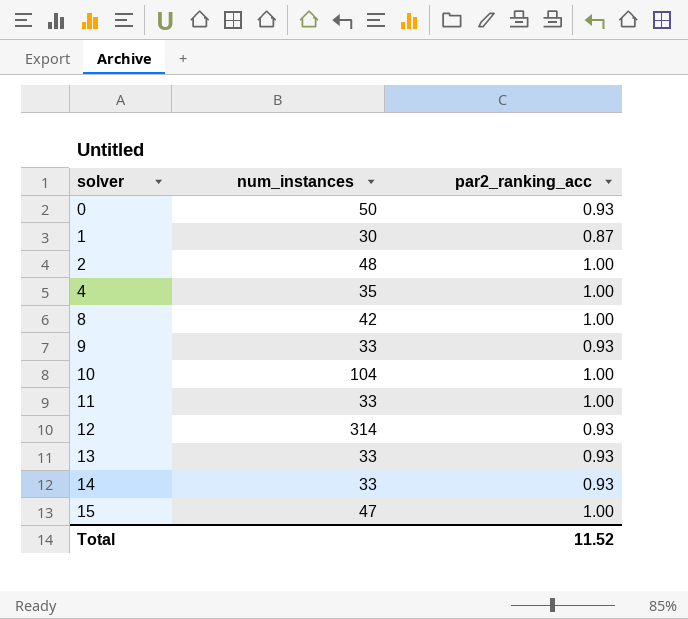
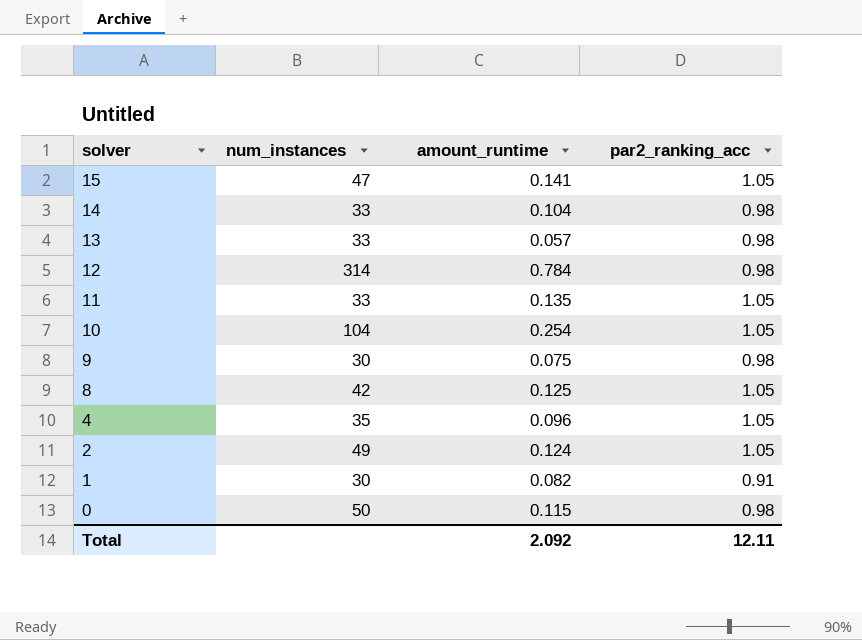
row order: solver ascending -> solver descending
column amount_runtime | position: none -> 3
15 | par2_ranking_acc: 1.00 -> 1.05
14 | par2_ranking_acc: 0.93 -> 0.98
13 | par2_ranking_acc: 0.93 -> 0.98
12 | par2_ranking_acc: 0.93 -> 0.98
11 | par2_ranking_acc: 1.00 -> 1.05
10 | par2_ranking_acc: 1.00 -> 1.05
9 | num_instances: 33 -> 30
9 | par2_ranking_acc: 0.93 -> 0.98
8 | par2_ranking_acc: 1.00 -> 1.05
4 | par2_ranking_acc: 1.00 -> 1.05
2 | num_instances: 48 -> 49
2 | par2_ranking_acc: 1.00 -> 1.05
1 | par2_ranking_acc: 0.87 -> 0.91
0 | par2_ranking_acc: 0.93 -> 0.98
Total | par2_ranking_acc: 11.52 -> 12.11

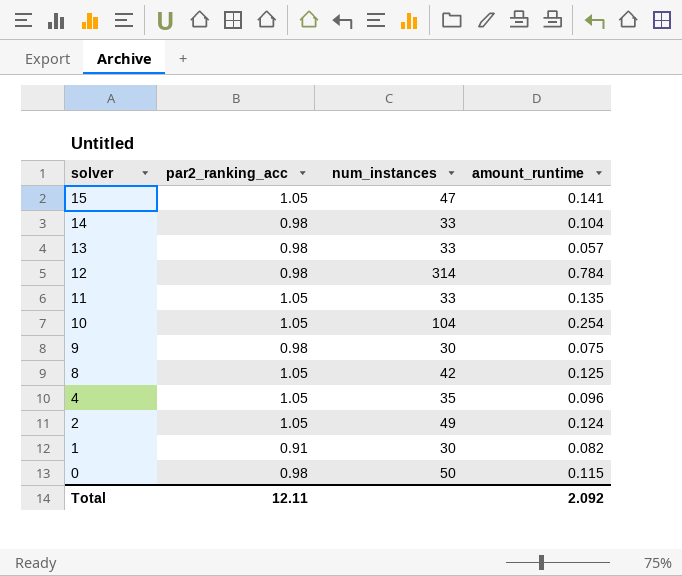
column par2_ranking_acc | position: 4 -> 2

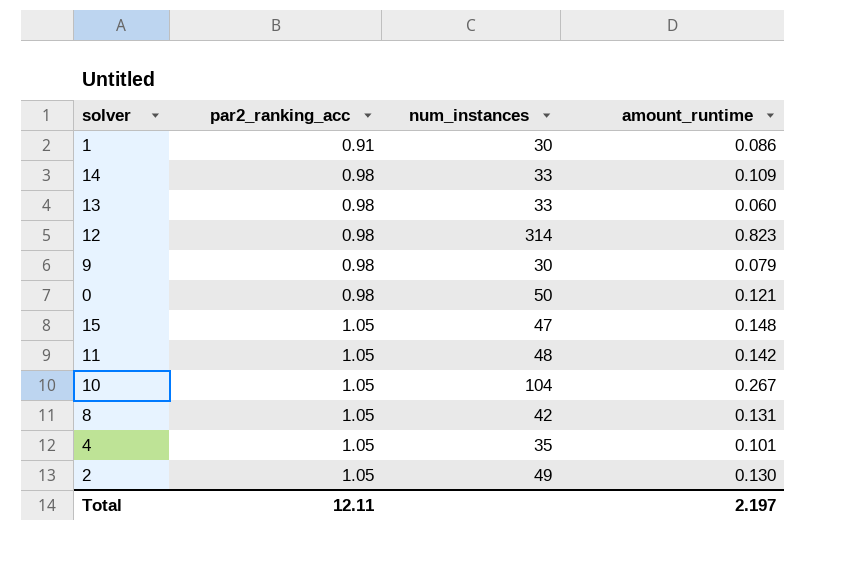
row order: solver descending -> par2_ranking_acc ascending
1 | amount_runtime: 0.082 -> 0.086
14 | amount_runtime: 0.104 -> 0.109
13 | amount_runtime: 0.057 -> 0.060
12 | amount_runtime: 0.784 -> 0.823
9 | amount_runtime: 0.075 -> 0.079
0 | amount_runtime: 0.115 -> 0.121
15 | amount_runtime: 0.141 -> 0.148
11 | num_instances: 33 -> 48
11 | amount_runtime: 0.135 -> 0.142
10 | amount_runtime: 0.254 -> 0.267
8 | amount_runtime: 0.125 -> 0.131
4 | amount_runtime: 0.096 -> 0.101
2 | amount_runtime: 0.124 -> 0.130
Total | amount_runtime: 2.092 -> 2.197

